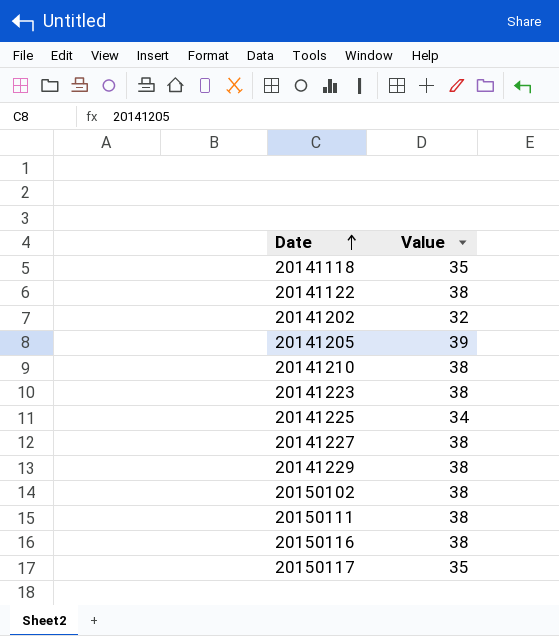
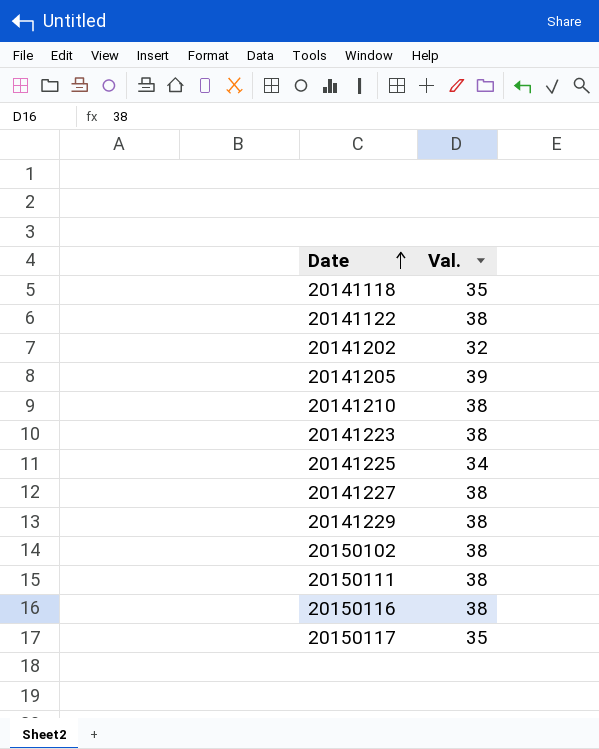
column name: Value -> Val.

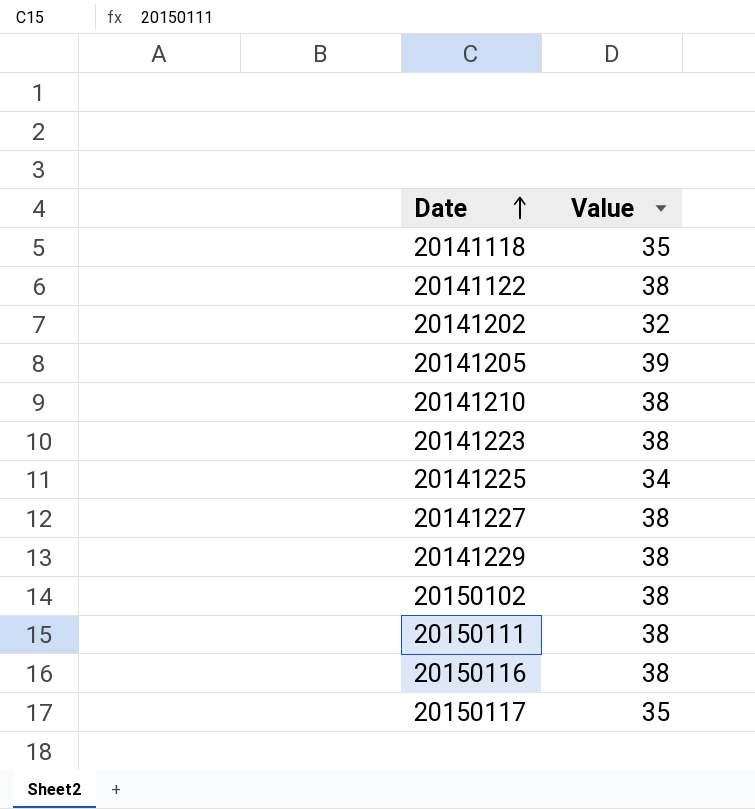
column name: Val. -> Value

